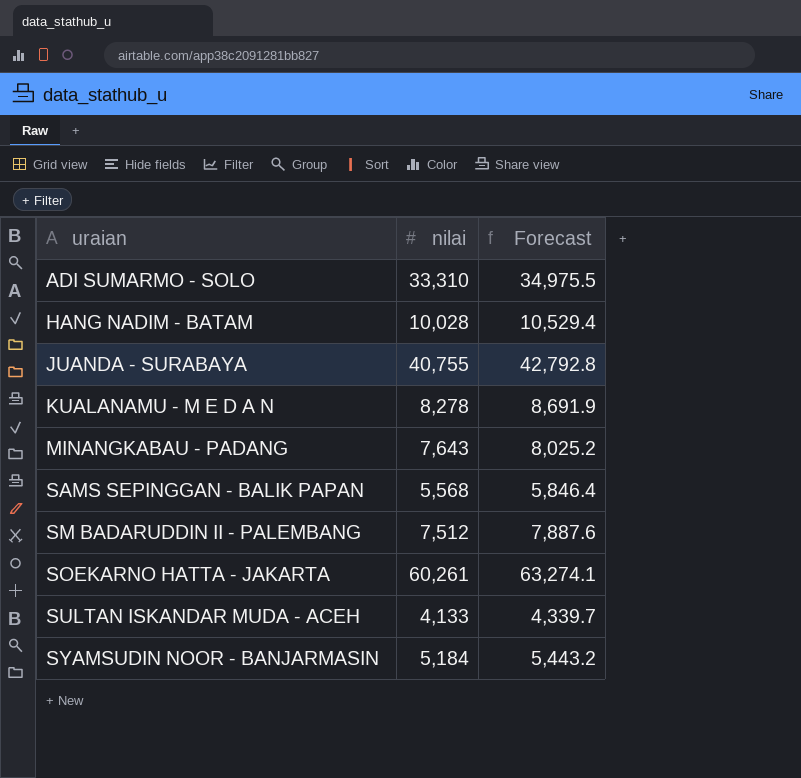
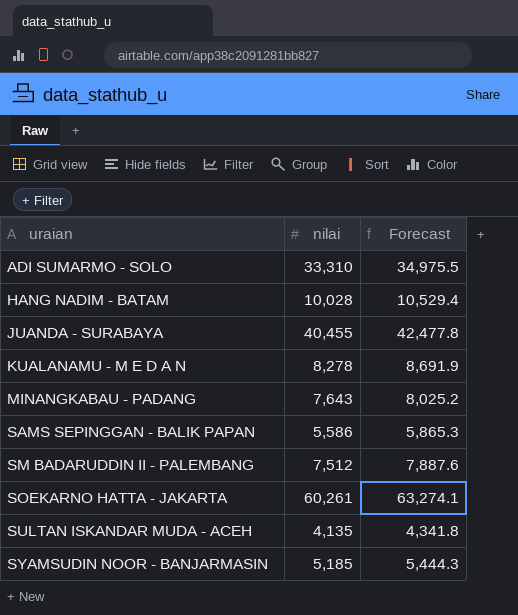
JUANDA - SURABAYA | nilai: 40,755 -> 40,455
JUANDA - SURABAYA | Forecast: 42,792.8 -> 42,477.8
SAMS SEPINGGAN - BALIK PAPAN | nilai: 5,568 -> 5,586
SAMS SEPINGGAN - BALIK PAPAN | Forecast: 5,846.4 -> 5,865.3
SULTAN ISKANDAR MUDA - ACEH | nilai: 4,133 -> 4,135
SULTAN ISKANDAR MUDA - ACEH | Forecast: 4,339.7 -> 4,341.8
SYAMSUDIN NOOR - BANJARMASIN | nilai: 5,184 -> 5,185
SYAMSUDIN NOOR - BANJARMASIN | Forecast: 5,443.2 -> 5,444.3

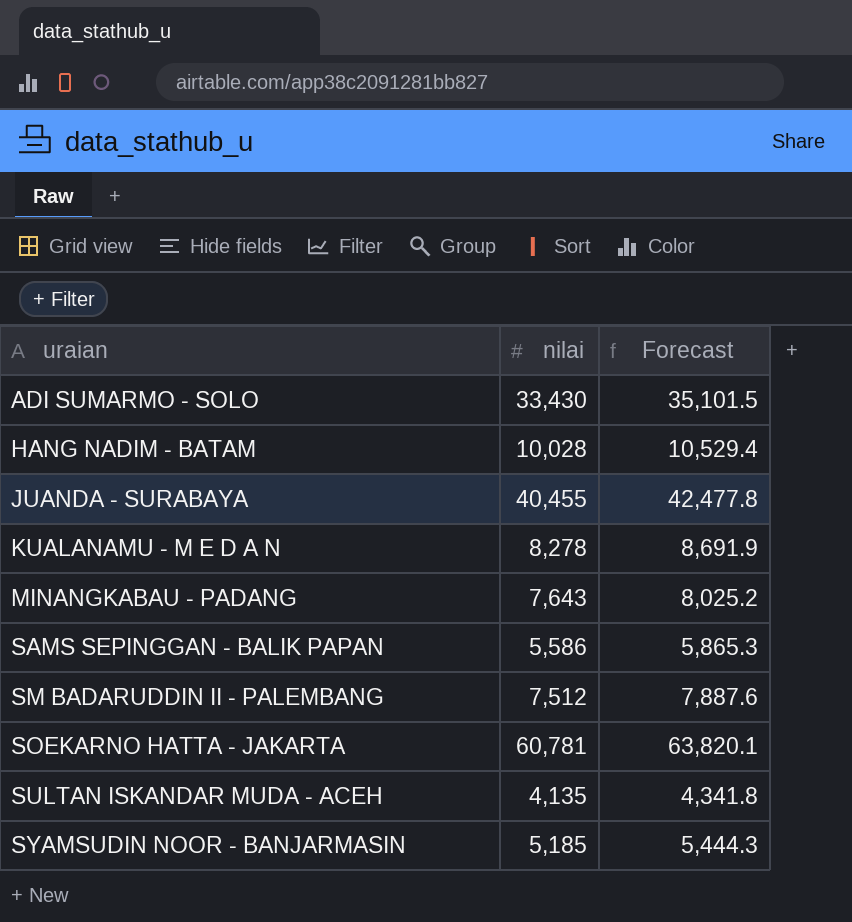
ADI SUMARMO - SOLO | nilai: 33,310 -> 33,430
ADI SUMARMO - SOLO | Forecast: 34,975.5 -> 35,101.5
SOEKARNO HATTA - JAKARTA | nilai: 60,261 -> 60,781
SOEKARNO HATTA - JAKARTA | Forecast: 63,274.1 -> 63,820.1

